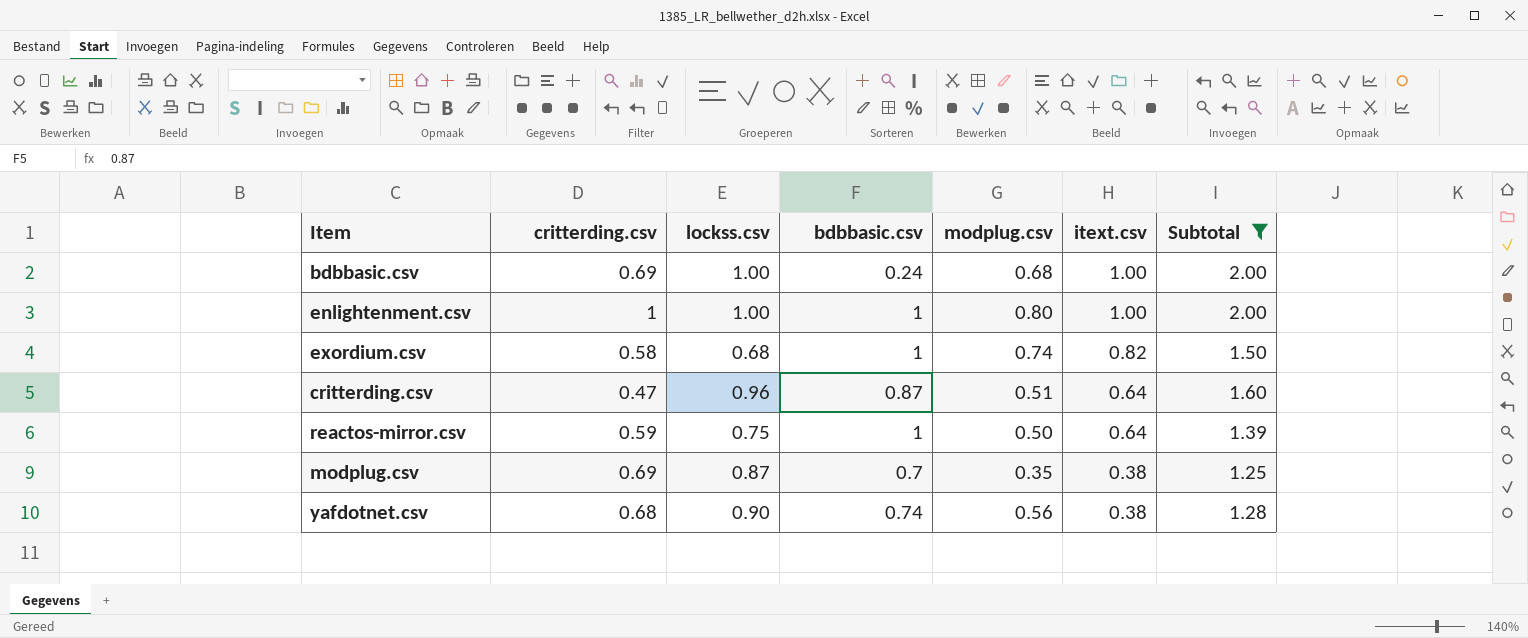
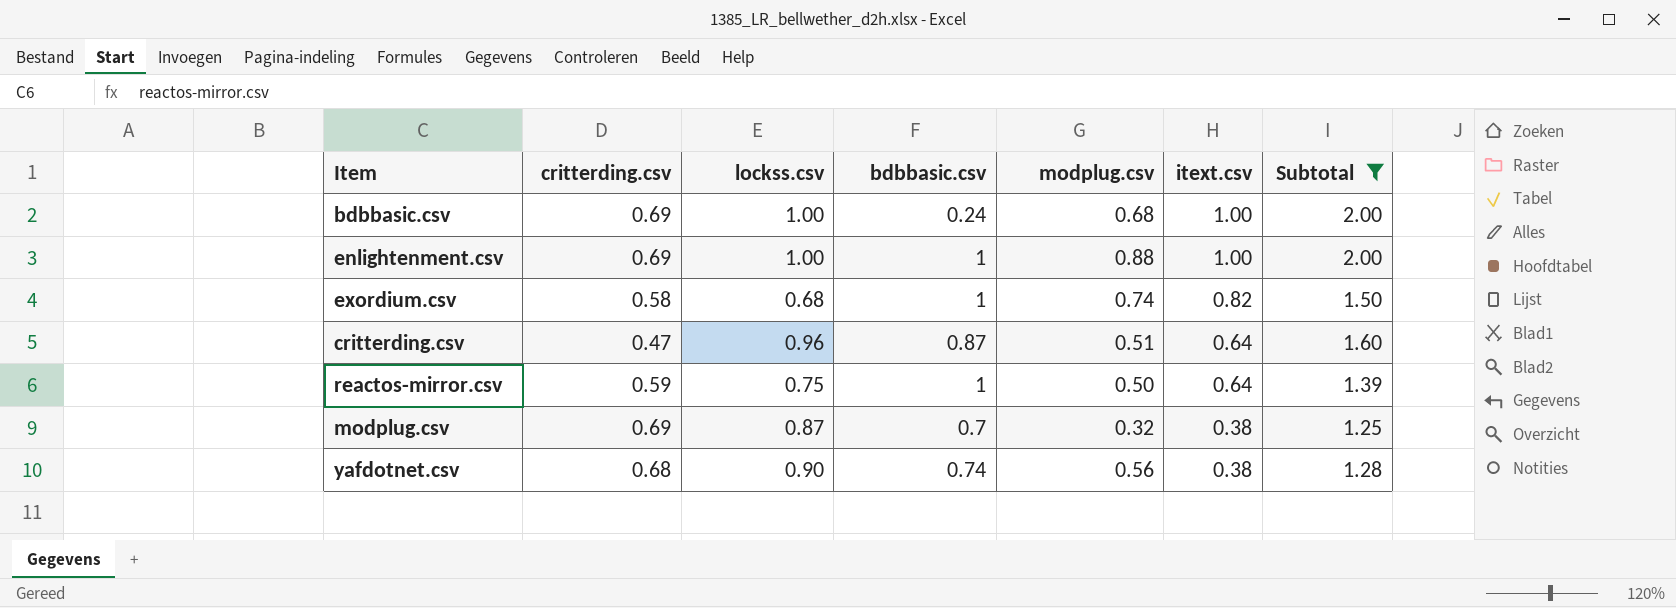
enlightenment.csv | critterding.csv: 1 -> 0.69
enlightenment.csv | modplug.csv: 0.80 -> 0.88
modplug.csv | modplug.csv: 0.35 -> 0.32

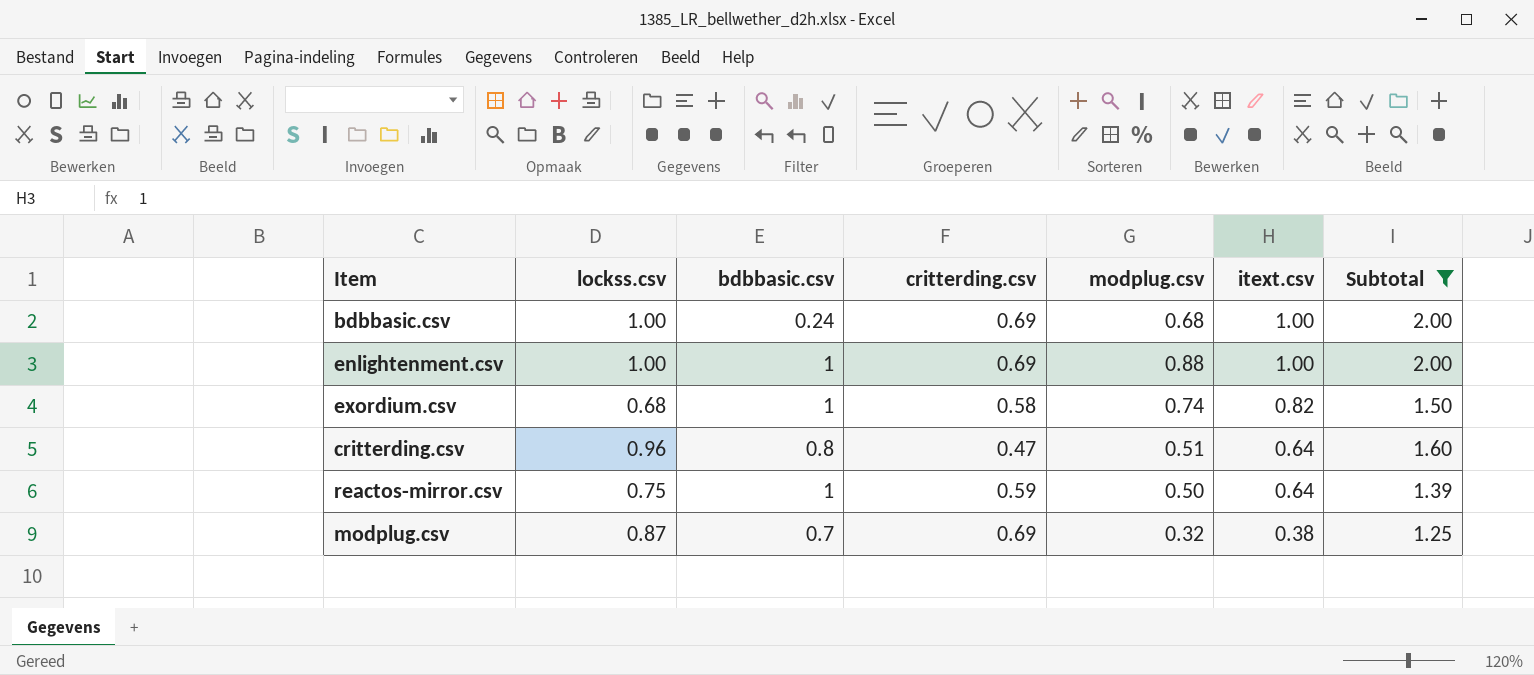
column critterding.csv | position: 2 -> 4
row yafdotnet.csv: 0.68 | 0.90 | 0.74 | 0.56 | 0.38 | 1.28 -> none
critterding.csv | bdbbasic.csv: 0.87 -> 0.8

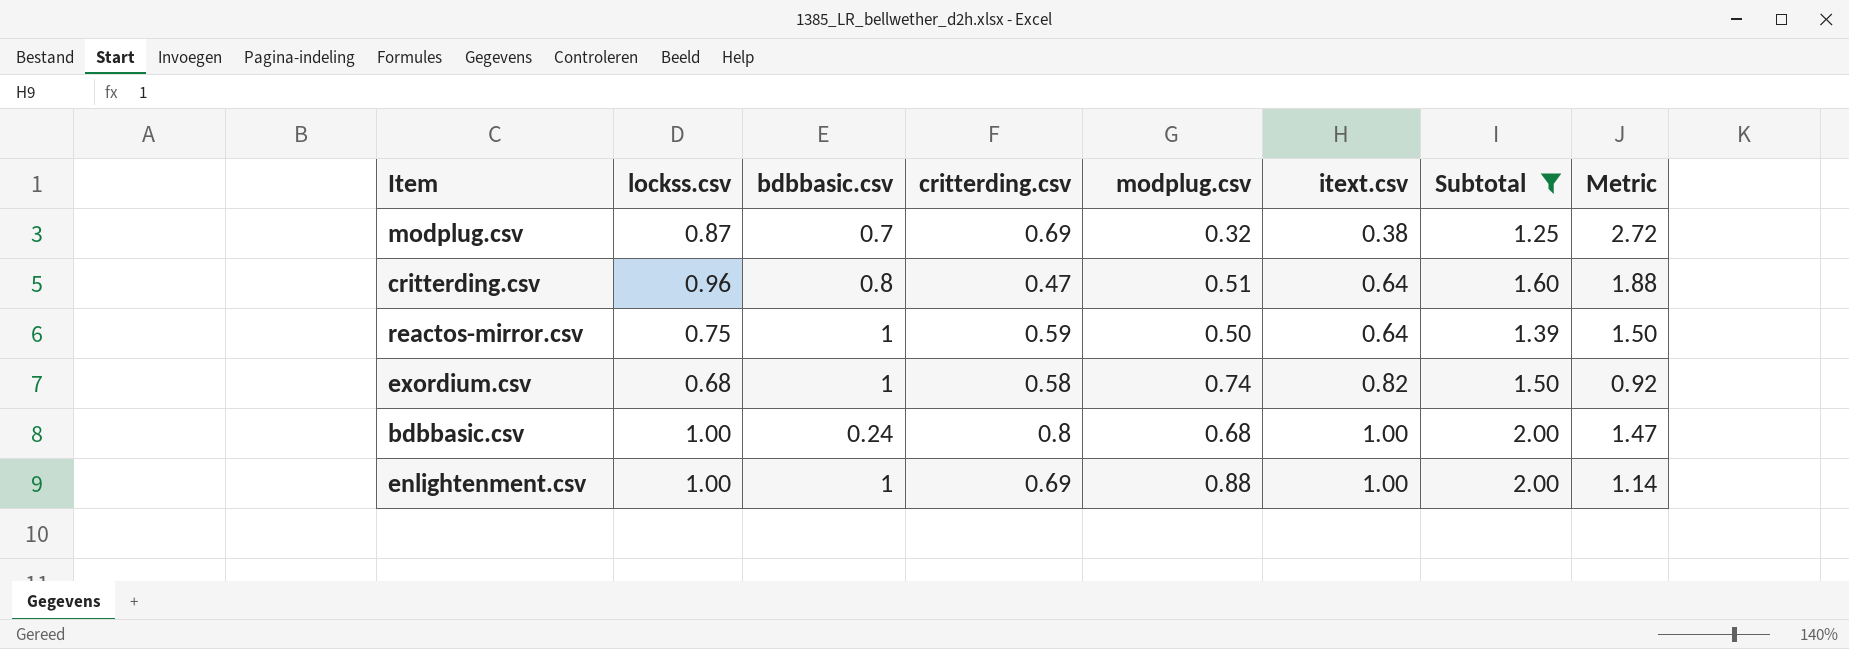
row order: itext.csv descending -> itext.csv ascending
column Metric | formula: none -> [lockss.csv] / [modplug.csv]
bdbbasic.csv | critterding.csv: 0.69 -> 0.8

